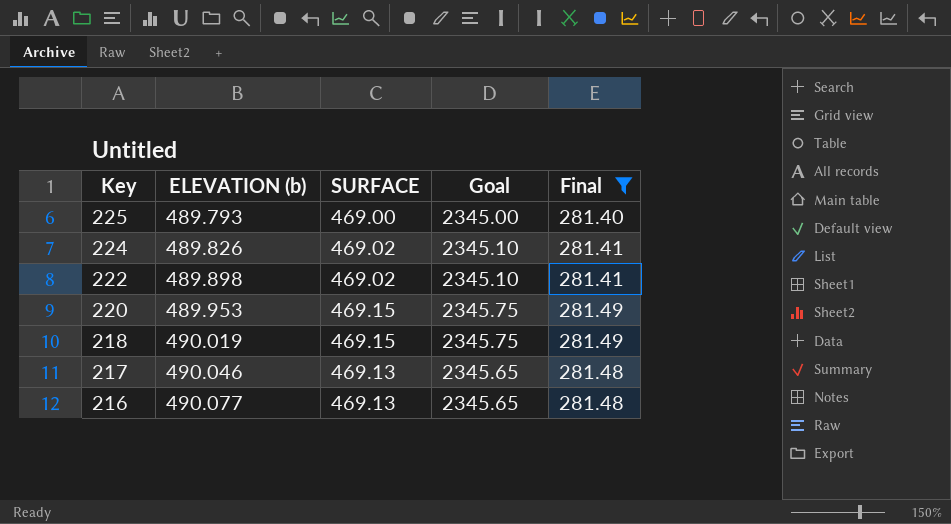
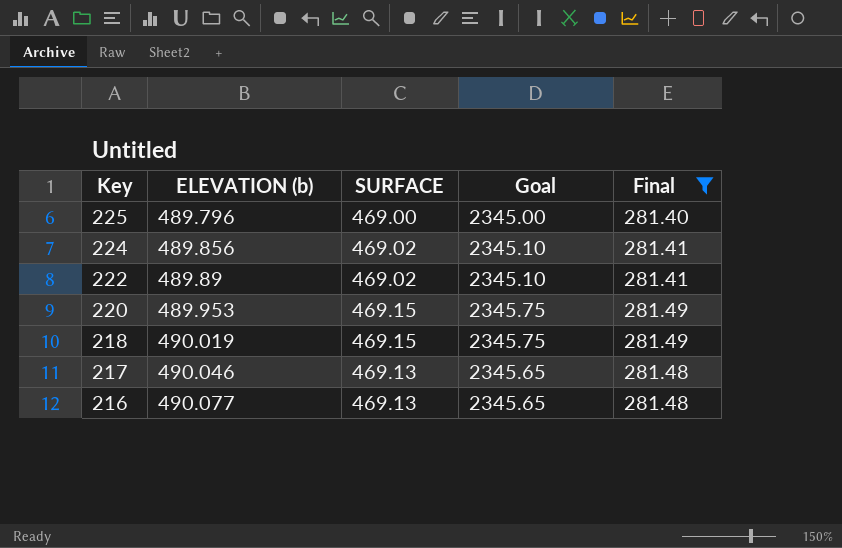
225 | ELEVATION (b): 489.793 -> 489.796
224 | ELEVATION (b): 489.826 -> 489.856
222 | ELEVATION (b): 489.898 -> 489.89

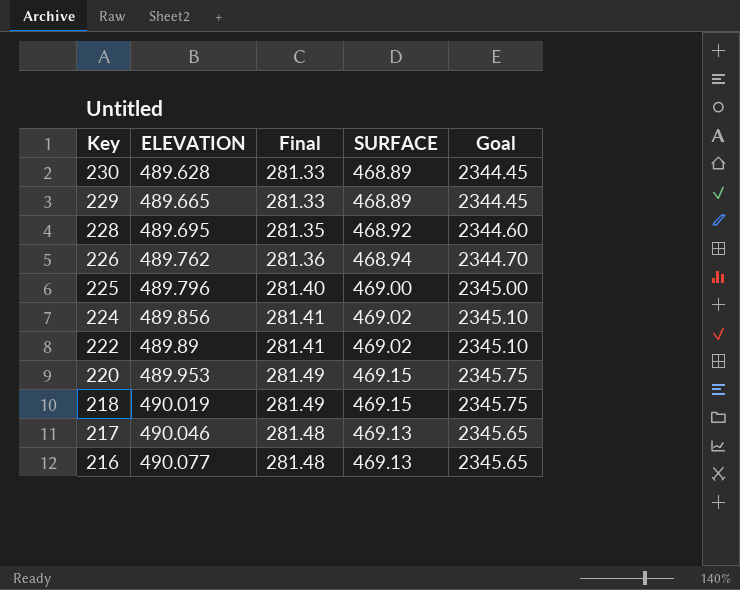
filter: Final >= 281.40 -> none
column name: ELEVATION (b) -> ELEVATION
column Final | position: 5 -> 3

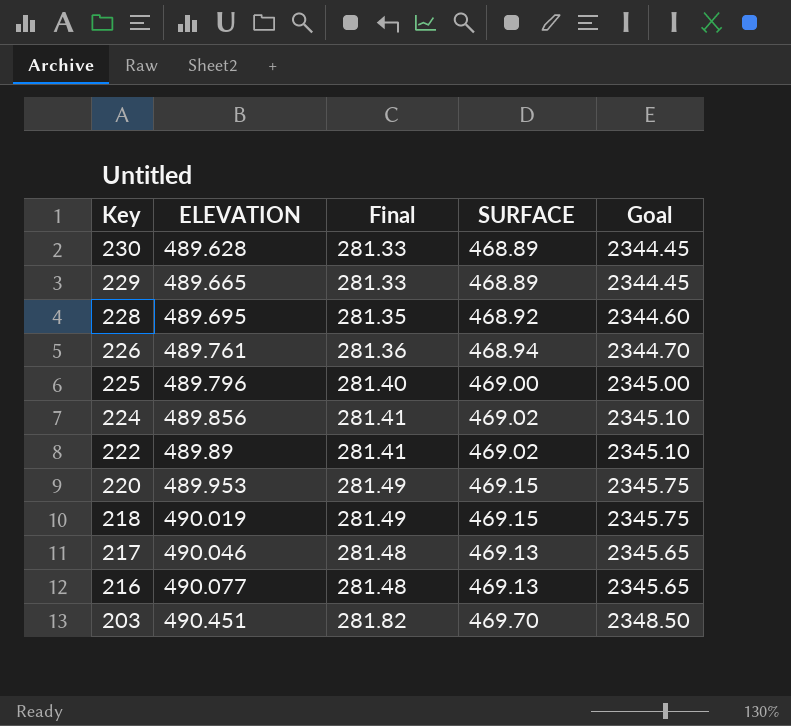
226 | ELEVATION: 489.762 -> 489.761
row 203: none -> 490.451 | 281.82 | 469.70 | 2348.50

